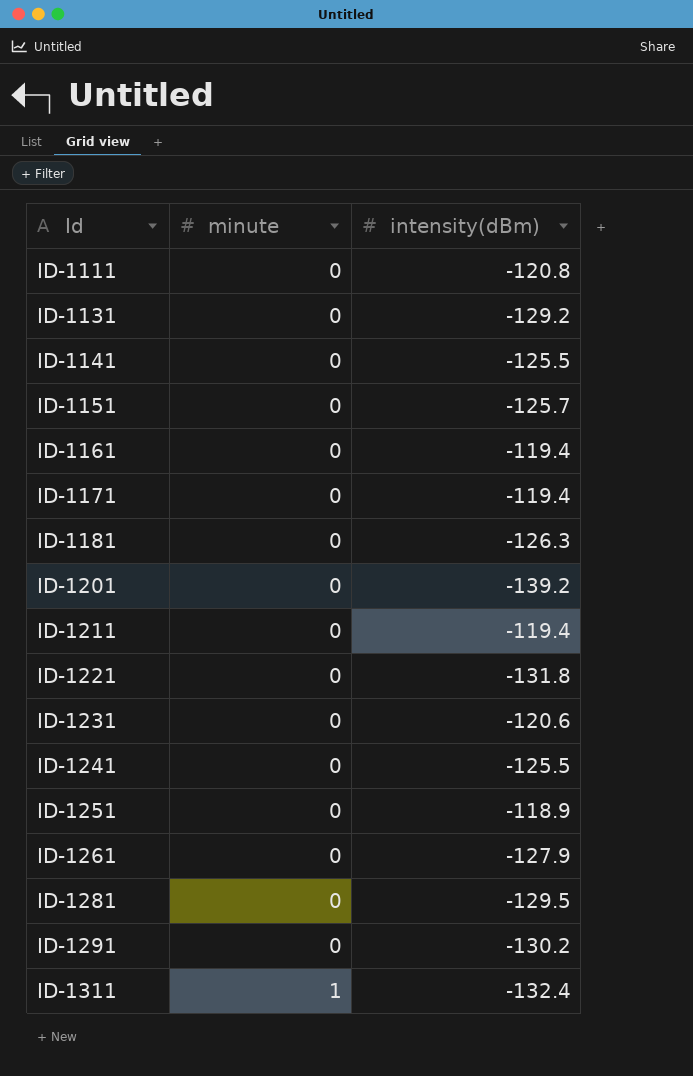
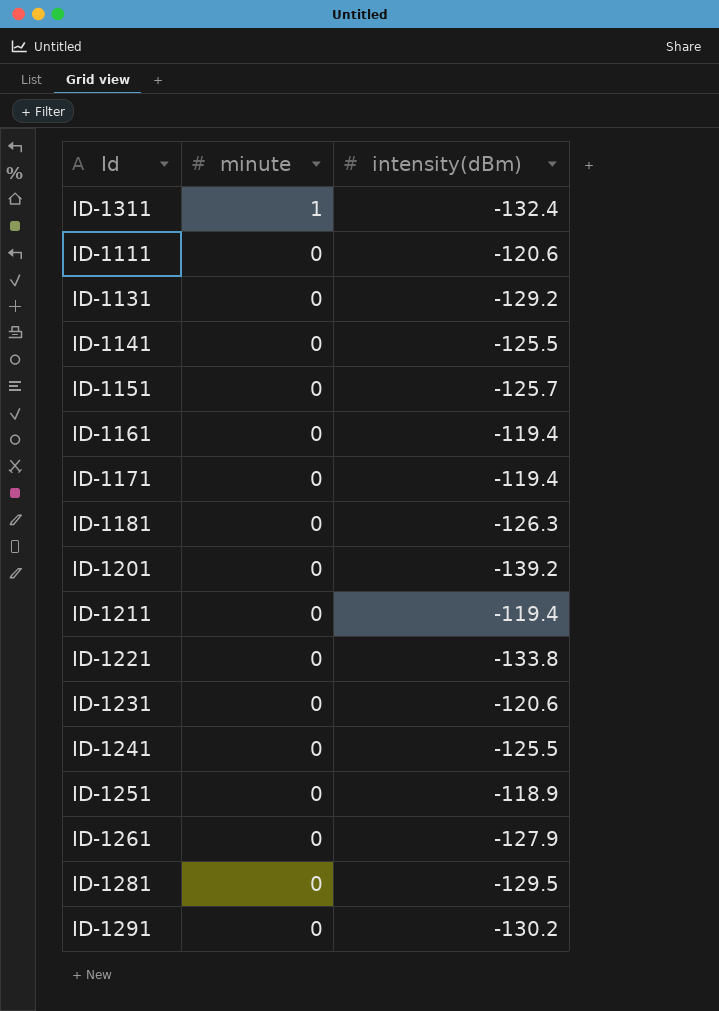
row order: Id ascending -> minute descending
ID-1111 | intensity(dBm): -120.8 -> -120.6
ID-1221 | intensity(dBm): -131.8 -> -133.8

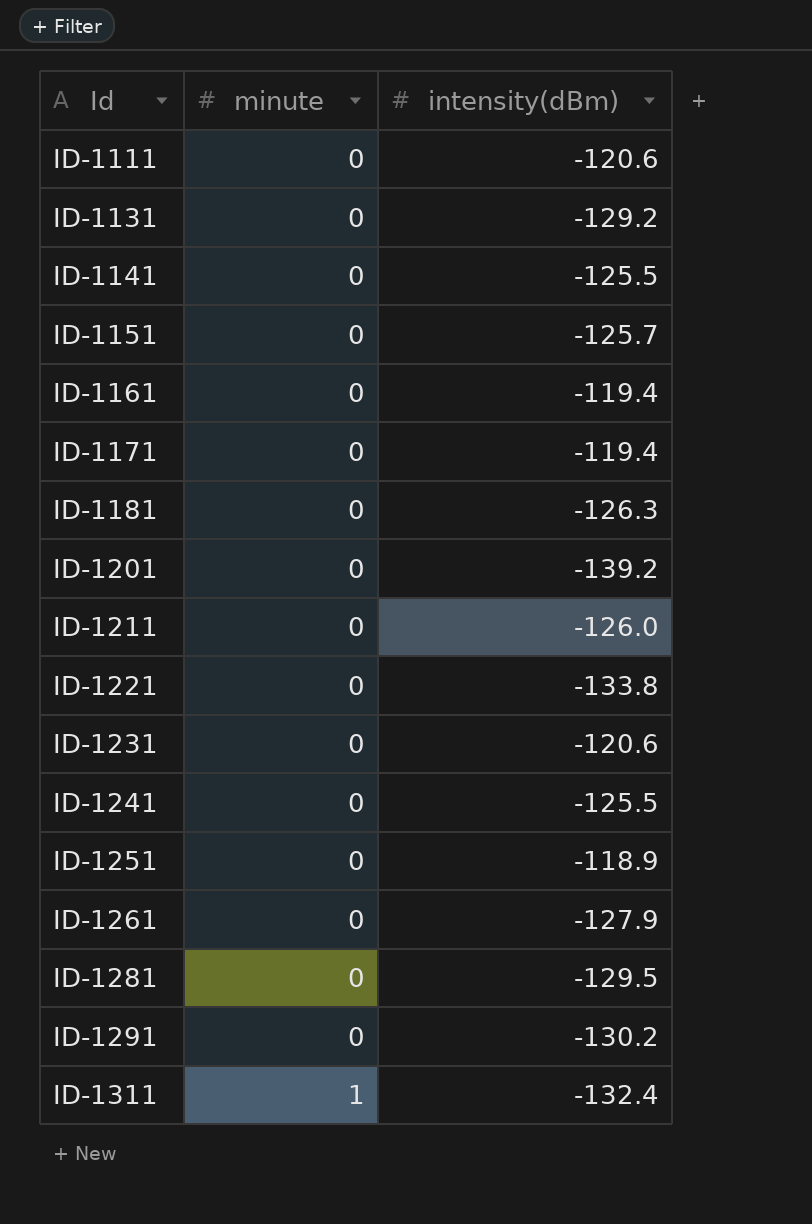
row order: minute descending -> Id ascending
ID-1211 | intensity(dBm): -119.4 -> -126.0

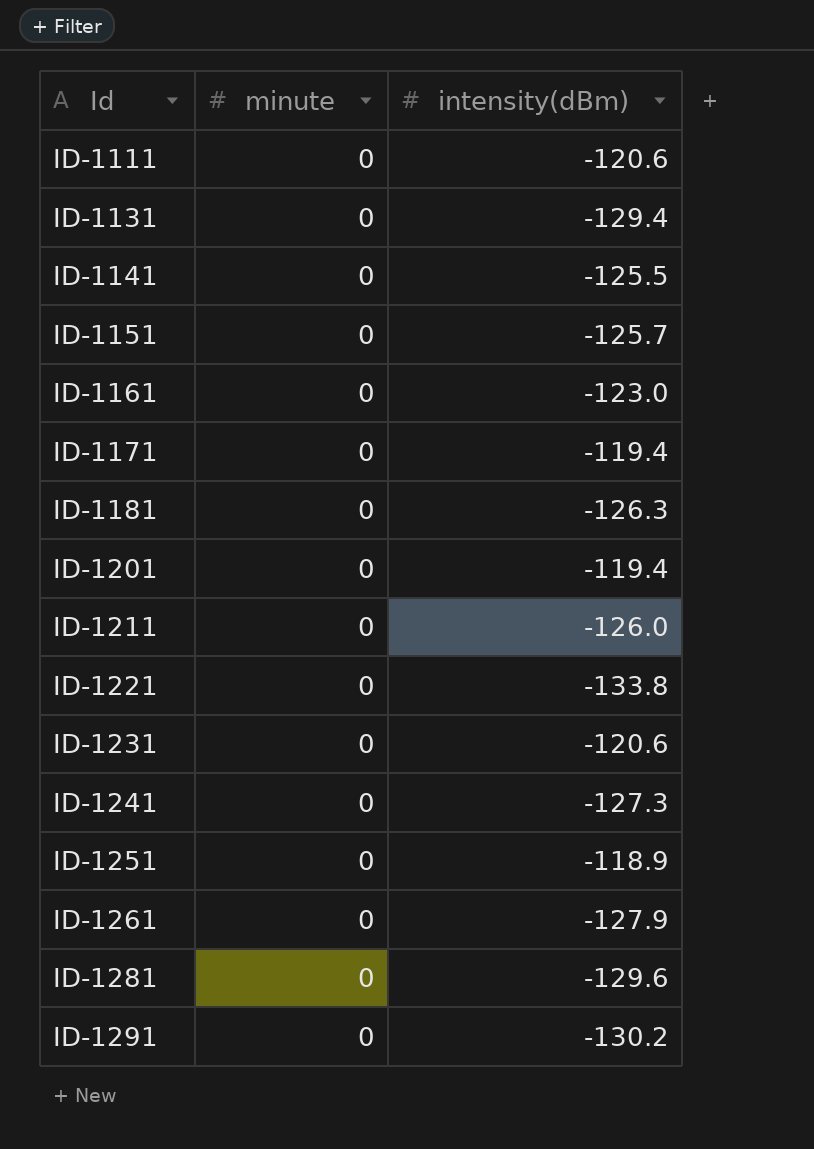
row ID-1311: 1 | -132.4 -> none
ID-1131 | intensity(dBm): -129.2 -> -129.4
ID-1161 | intensity(dBm): -119.4 -> -123.0
ID-1201 | intensity(dBm): -139.2 -> -119.4
ID-1241 | intensity(dBm): -125.5 -> -127.3
ID-1281 | intensity(dBm): -129.5 -> -129.6

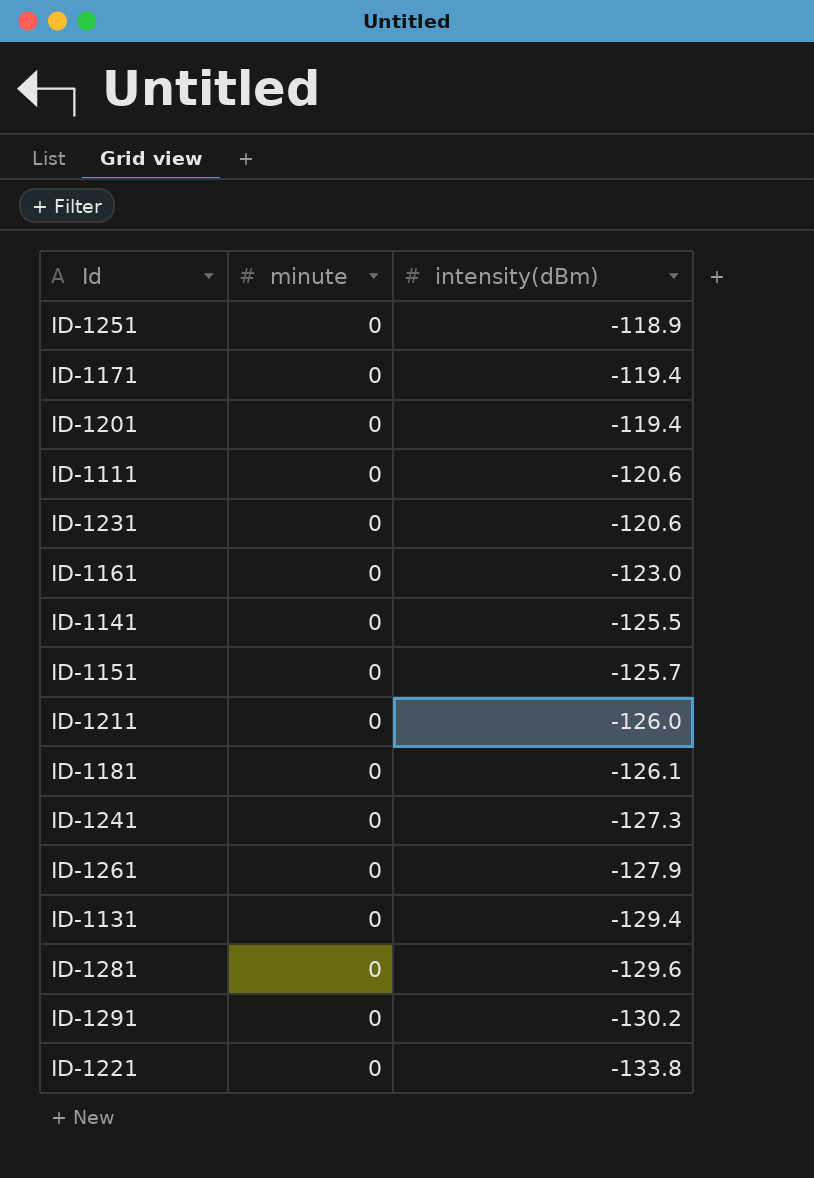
row order: Id ascending -> intensity(dBm) descending
ID-1181 | intensity(dBm): -126.3 -> -126.1

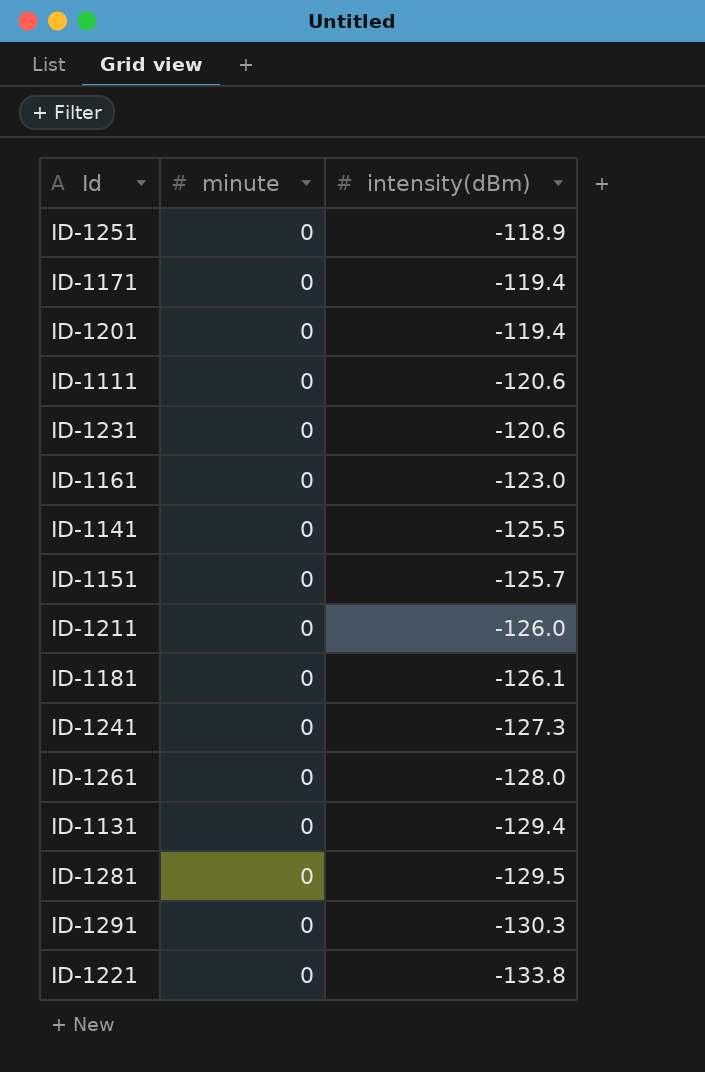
ID-1261 | intensity(dBm): -127.9 -> -128.0
ID-1281 | intensity(dBm): -129.6 -> -129.5
ID-1291 | intensity(dBm): -130.2 -> -130.3

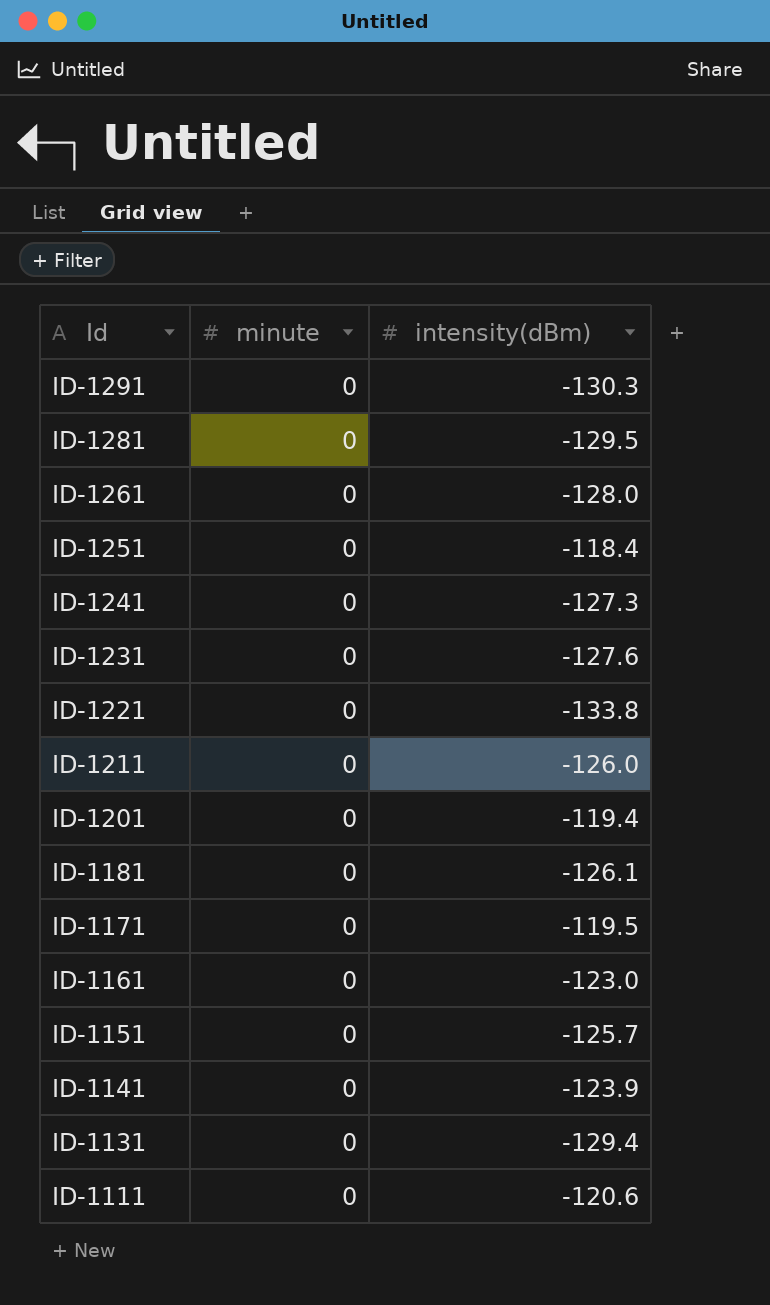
row order: intensity(dBm) descending -> Id descending
ID-1251 | intensity(dBm): -118.9 -> -118.4
ID-1231 | intensity(dBm): -120.6 -> -127.6
ID-1171 | intensity(dBm): -119.4 -> -119.5
ID-1141 | intensity(dBm): -125.5 -> -123.9

